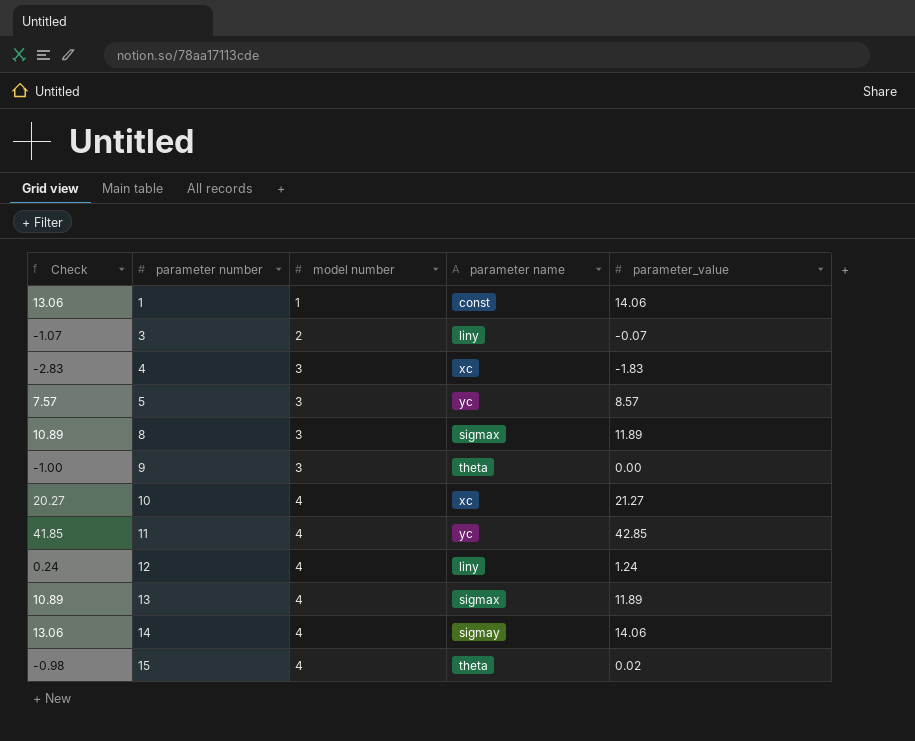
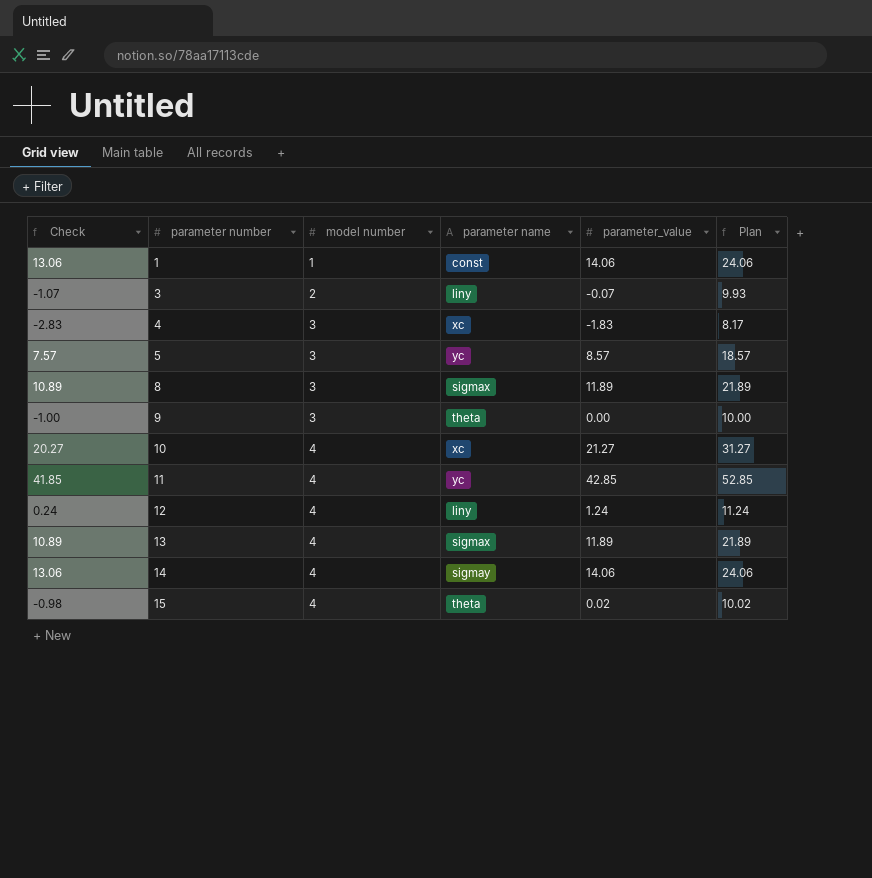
column Plan | formula: none -> [parameter_value] + 10

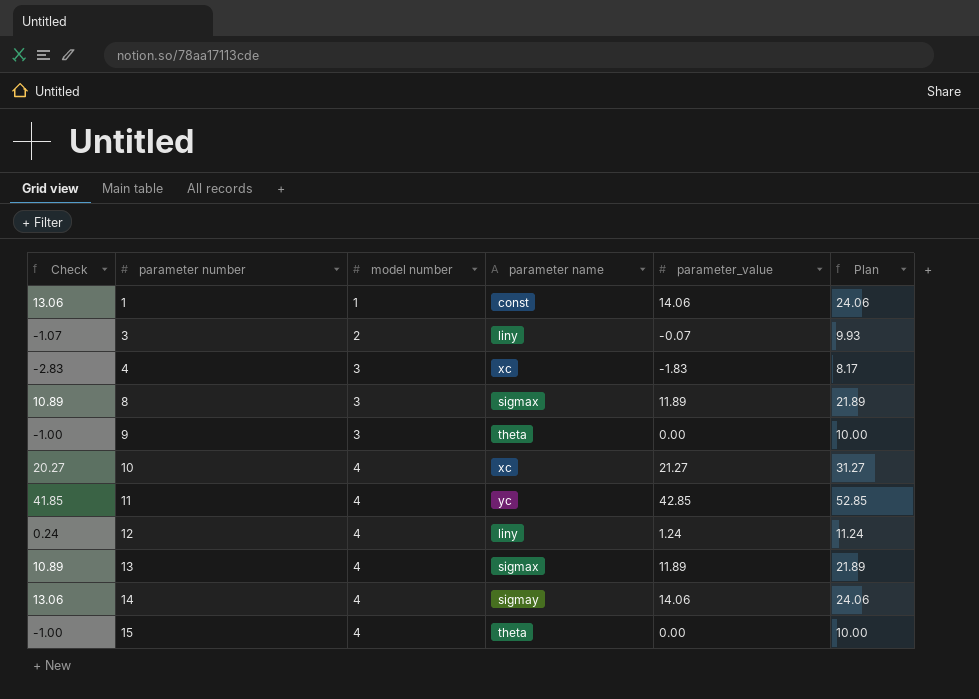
row 5: 7.57 | 3 | yc | 8.57 | 18.57 -> none
15 | Check: -0.98 -> -1.00
15 | parameter_value: 0.02 -> 0.00
15 | Plan: 10.02 -> 10.00

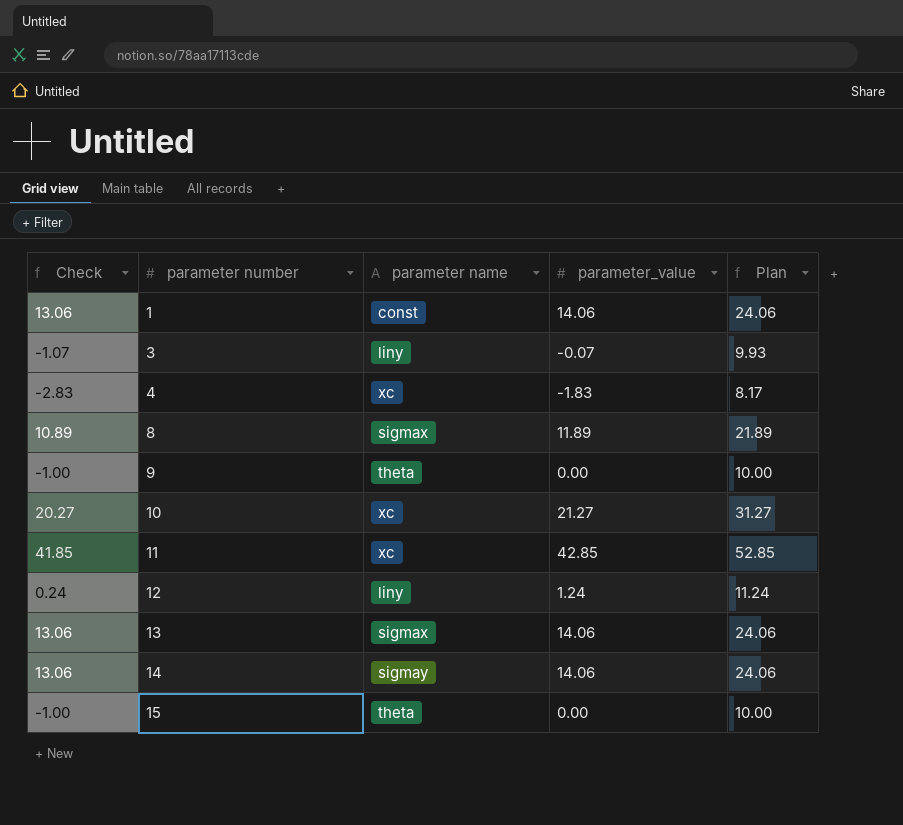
column model number | position: 3 -> none
11 | parameter name: yc -> xc
13 | Check: 10.89 -> 13.06
13 | parameter_value: 11.89 -> 14.06
13 | Plan: 21.89 -> 24.06

